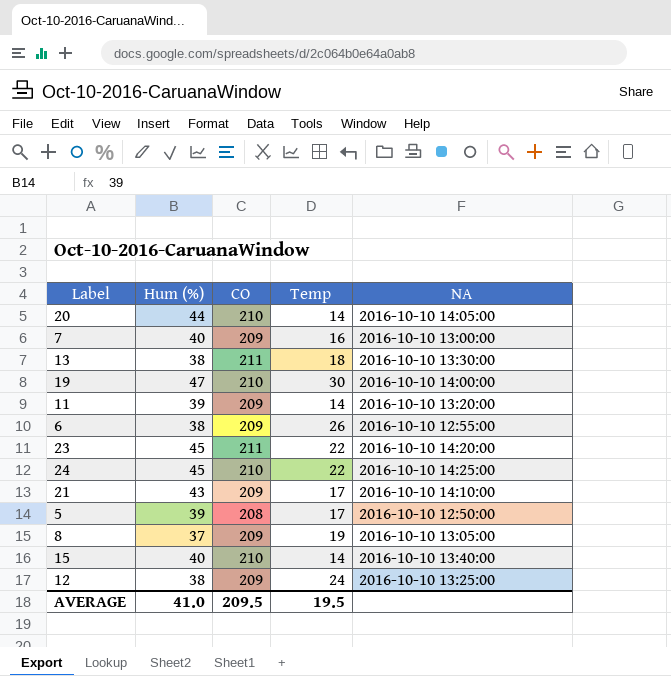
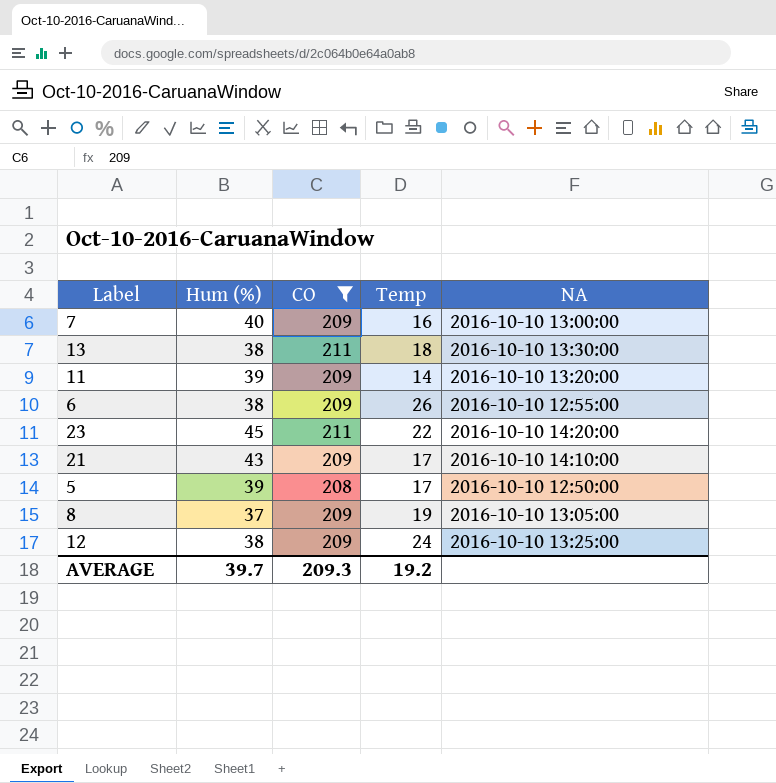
filter: none -> CO != 210
AVERAGE | Hum (%): 41.0 -> 39.7
AVERAGE | CO: 209.5 -> 209.3
AVERAGE | Temp: 19.5 -> 19.2

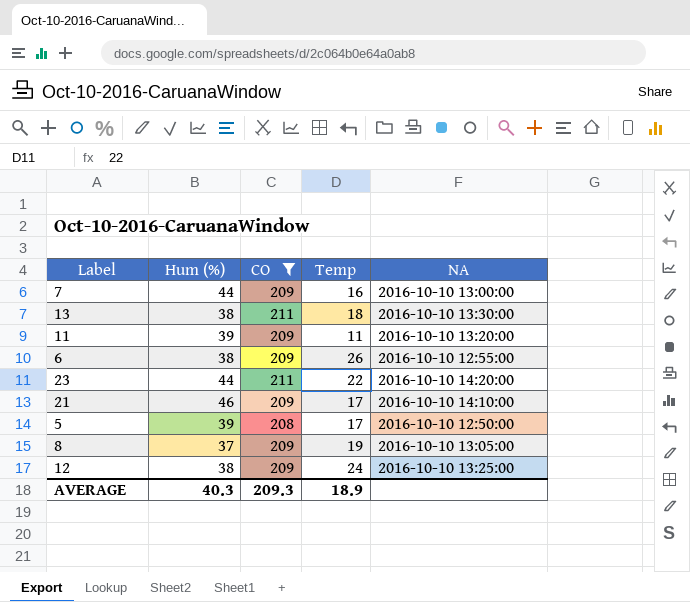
7 | Hum (%): 40 -> 44
11 | Temp: 14 -> 11
23 | Hum (%): 45 -> 44
21 | Hum (%): 43 -> 46
AVERAGE | Hum (%): 39.7 -> 40.3
AVERAGE | Temp: 19.2 -> 18.9

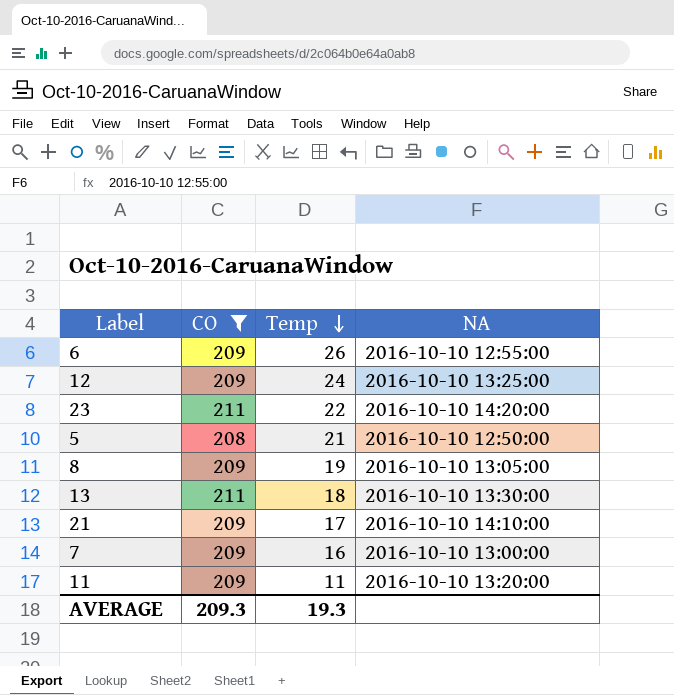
row order: none -> Temp descending
column Hum (%) | position: 2 -> none
5 | Temp: 17 -> 21
AVERAGE | Temp: 18.9 -> 19.3

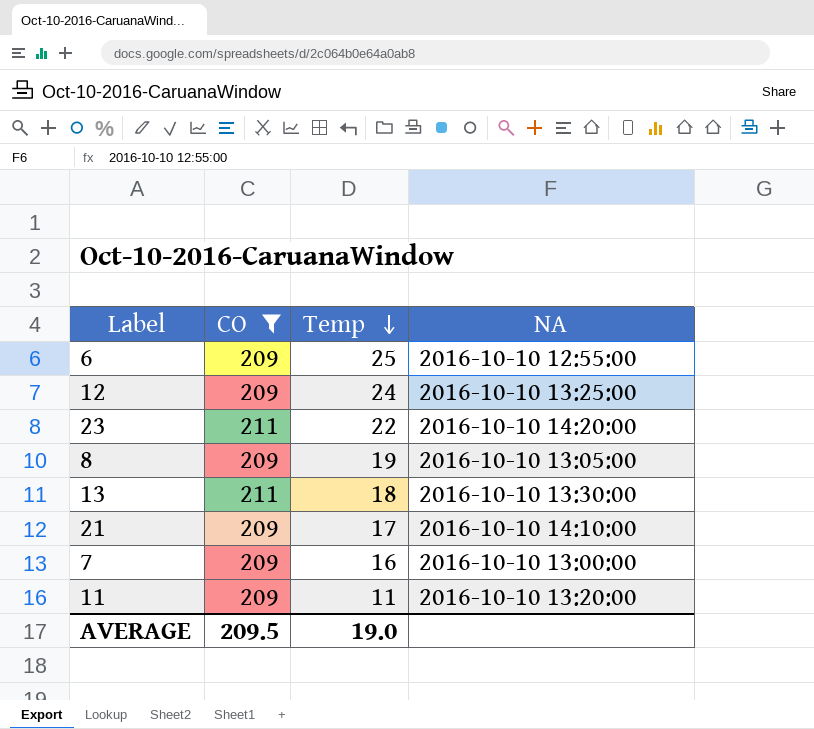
row 5: 208 | 21 | 2016-10-10 12:50:00 -> none
6 | Temp: 26 -> 25
AVERAGE | CO: 209.3 -> 209.5
AVERAGE | Temp: 19.3 -> 19.0

